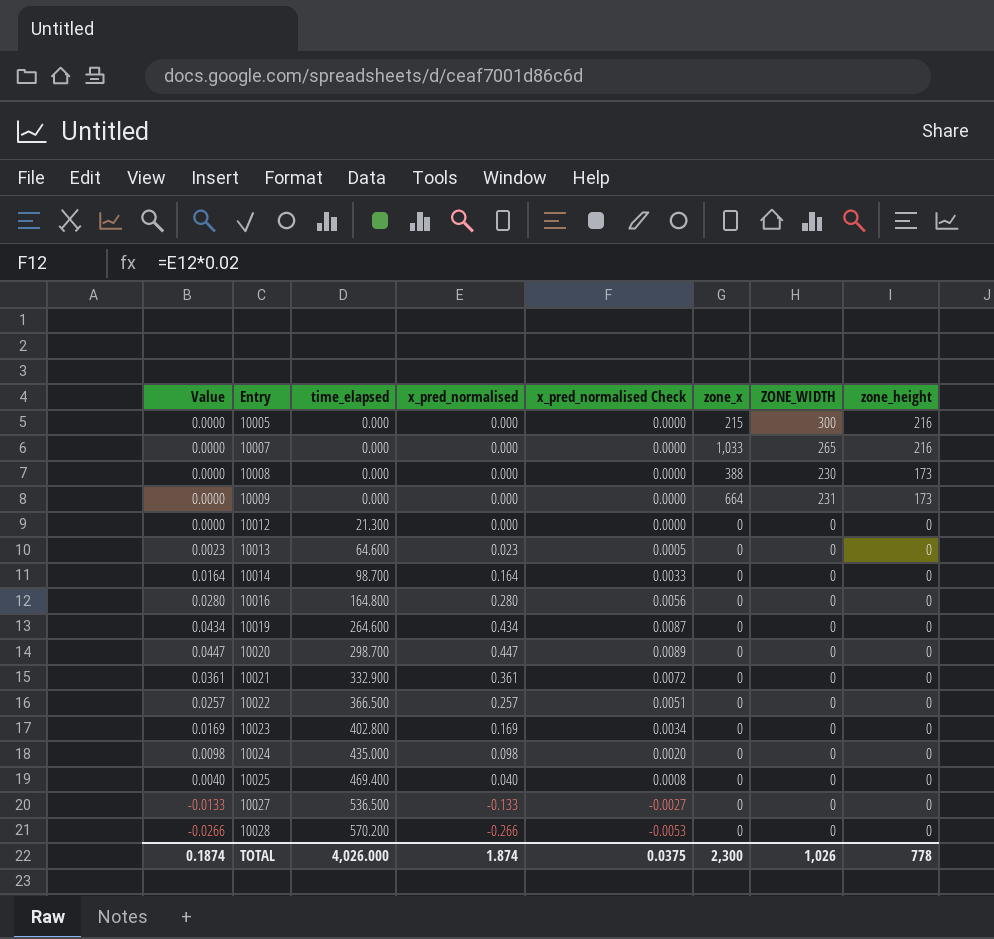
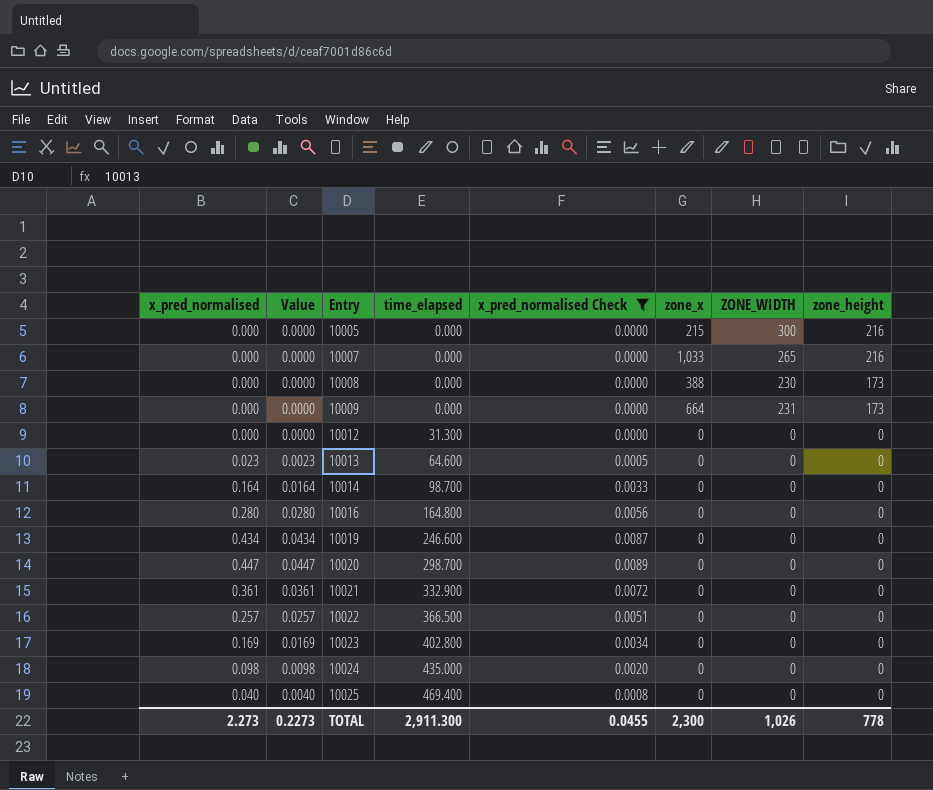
filter: none -> x_pred_normalised Check >= 0.0000
column x_pred_normalised | position: 4 -> 1
10012 | time_elapsed: 21.300 -> 31.300
10019 | time_elapsed: 264.600 -> 246.600
TOTAL | x_pred_normalised: 1.874 -> 2.273
TOTAL | Value: 0.1874 -> 0.2273
TOTAL | time_elapsed: 4,026.000 -> 2,911.300
TOTAL | x_pred_normalised Check: 0.0375 -> 0.0455

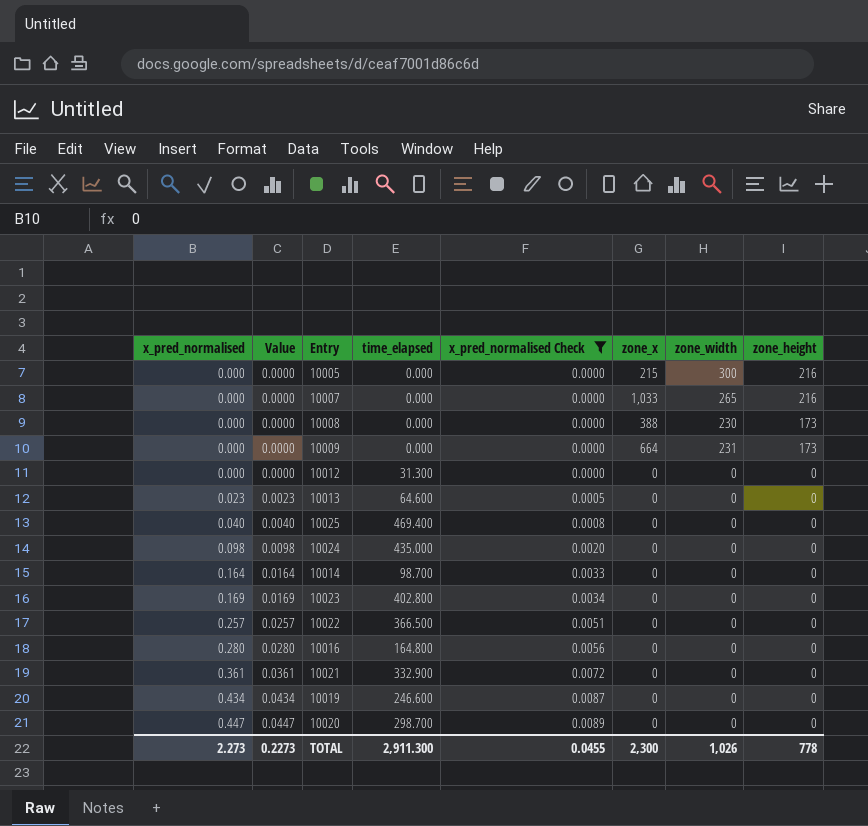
row order: Entry ascending -> x_pred_normalised ascending
column name: ZONE_WIDTH -> zone_width

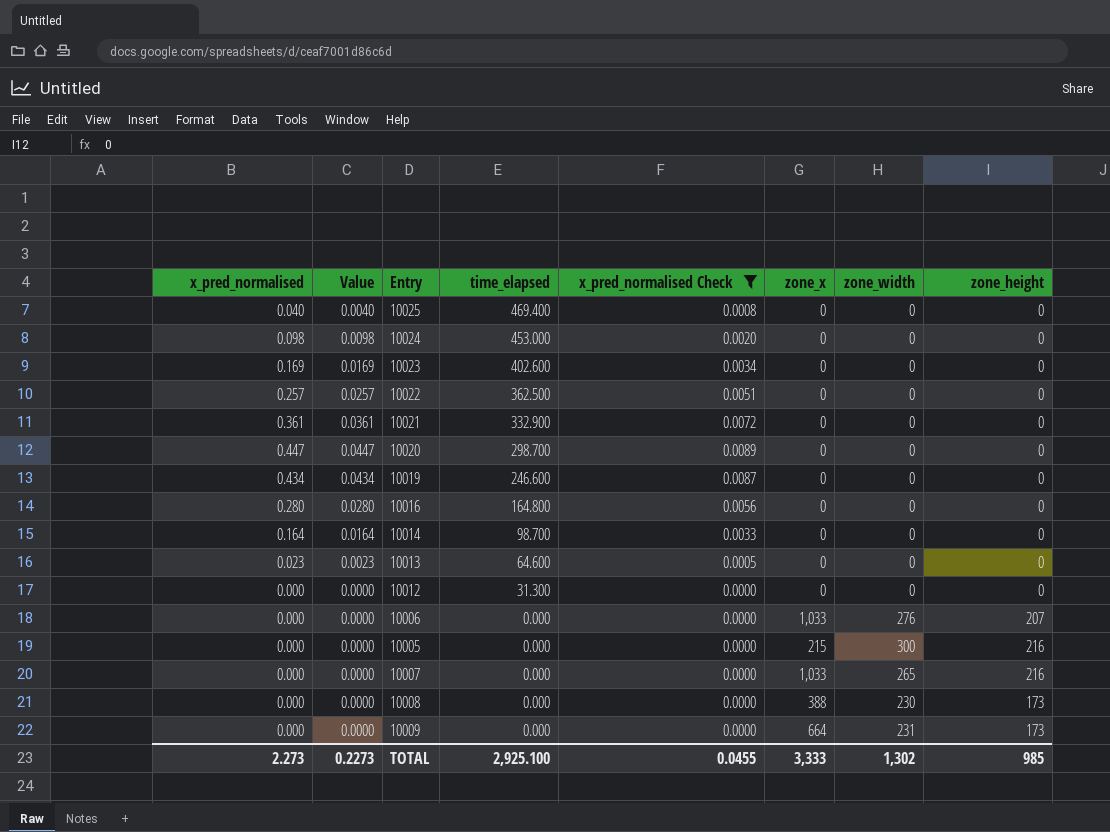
row order: x_pred_normalised ascending -> time_elapsed descending
10024 | time_elapsed: 435.000 -> 453.000
10023 | time_elapsed: 402.800 -> 402.600
10022 | time_elapsed: 366.500 -> 362.500
row 10006: none -> 0.000 | 0.0000 | 0.000 | 0.0000 | 1,033 | 276 | 207
TOTAL | time_elapsed: 2,911.300 -> 2,925.100
TOTAL | zone_x: 2,300 -> 3,333
TOTAL | zone_width: 1,026 -> 1,302
TOTAL | zone_height: 778 -> 985

